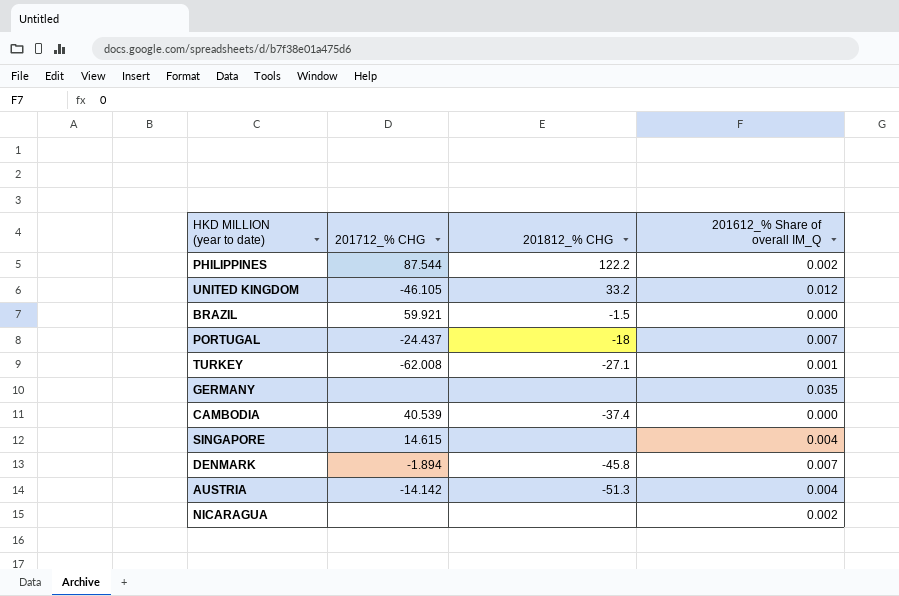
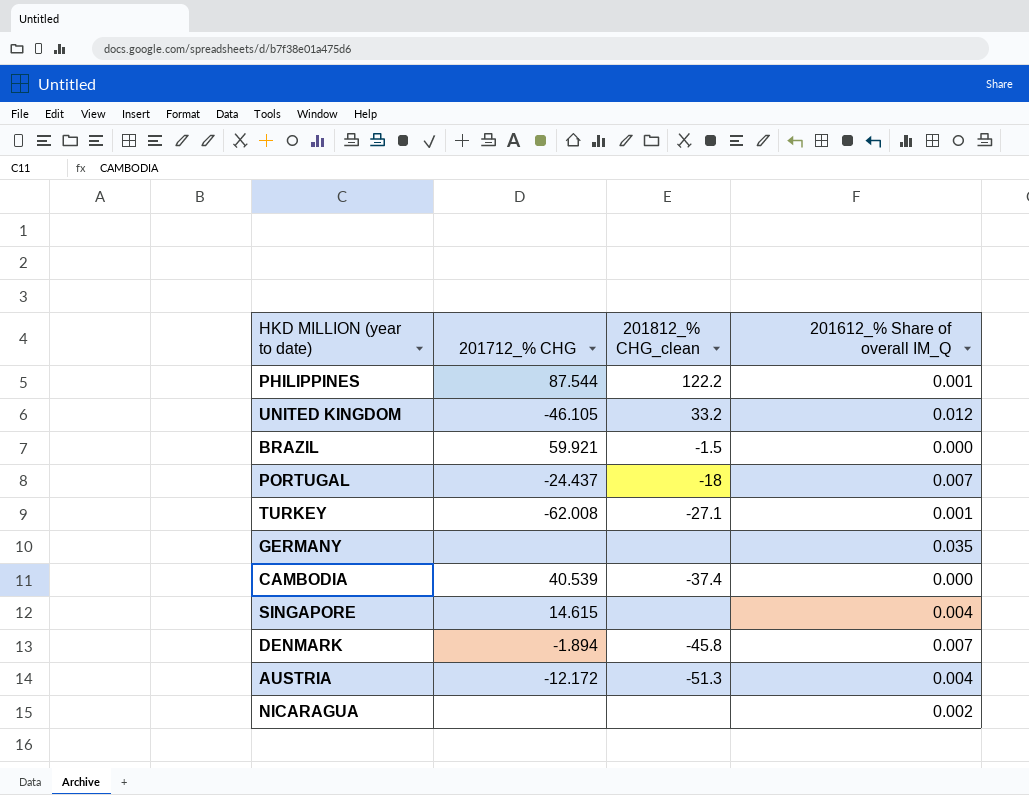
column name: 201812_% CHG -> 201812_% CHG_clean
PHILIPPINES | 201612_% Share of overall IM_Q: 0.002 -> 0.001
AUSTRIA | 201712_% CHG: -14.142 -> -12.172

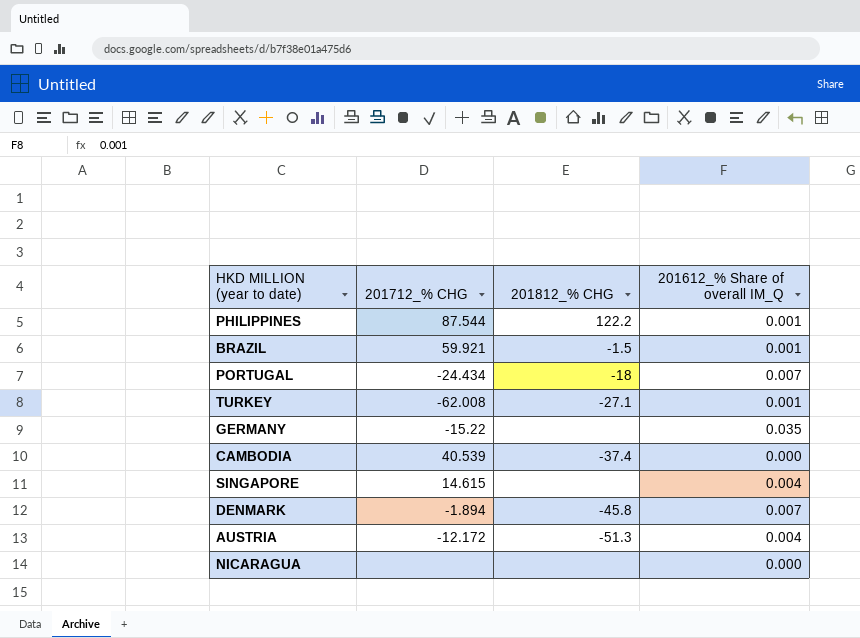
column name: 201812_% CHG_clean -> 201812_% CHG
row UNITED KINGDOM: -46.105 | 33.2 | 0.012 -> none
BRAZIL | 201612_% Share of overall IM_Q: 0.000 -> 0.001
PORTUGAL | 201712_% CHG: -24.437 -> -24.434
GERMANY | 201712_% CHG: none -> -15.22
NICARAGUA | 201612_% Share of overall IM_Q: 0.002 -> 0.000

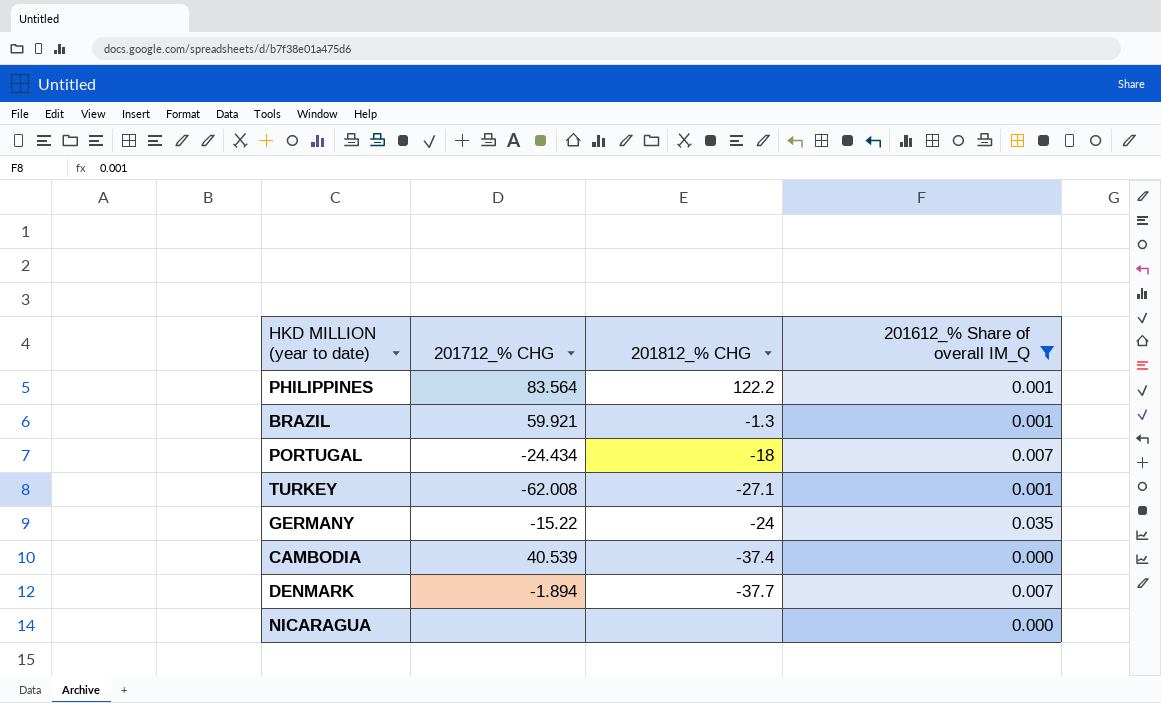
filter: none -> 201612_% Share of overall IM_Q != 0.004
PHILIPPINES | 201712_% CHG: 87.544 -> 83.564
BRAZIL | 201812_% CHG: -1.5 -> -1.3
GERMANY | 201812_% CHG: none -> -24
DENMARK | 201812_% CHG: -45.8 -> -37.7

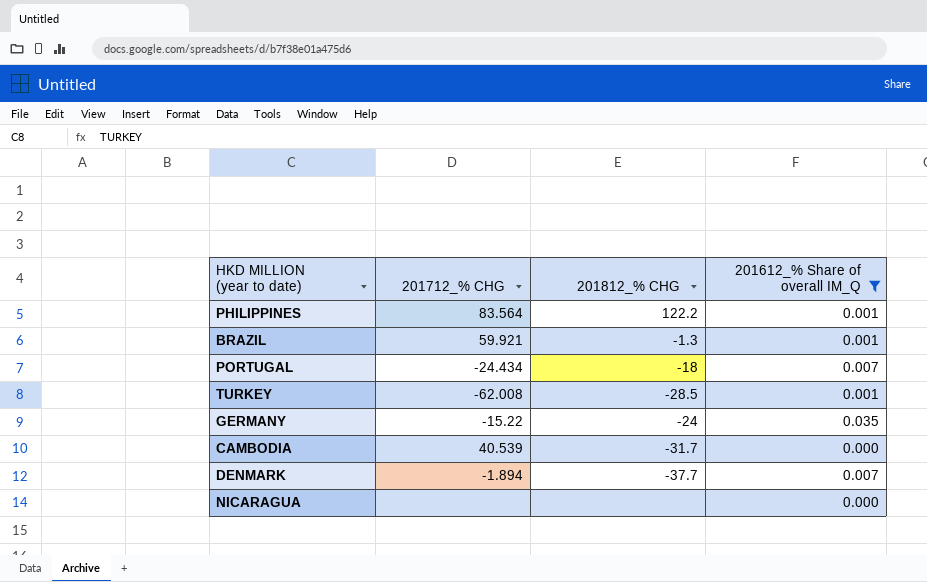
TURKEY | 201812_% CHG: -27.1 -> -28.5
CAMBODIA | 201812_% CHG: -37.4 -> -31.7

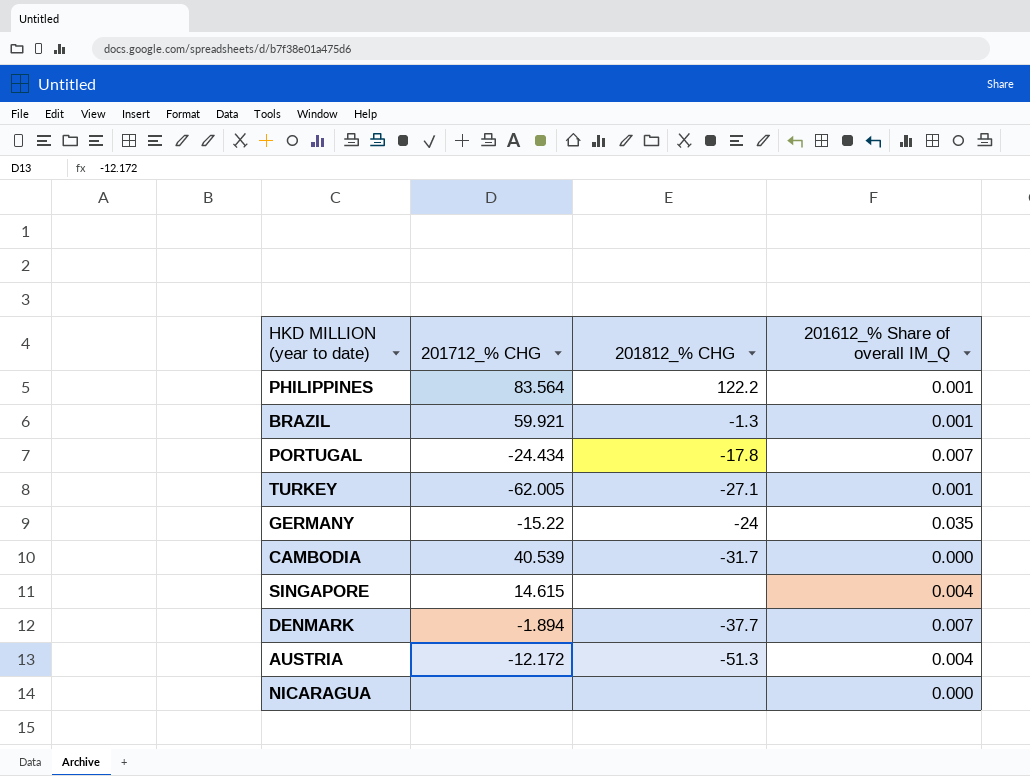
filter: 201612_% Share of overall IM_Q != 0.004 -> none
PORTUGAL | 201812_% CHG: -18 -> -17.8
TURKEY | 201712_% CHG: -62.008 -> -62.005
TURKEY | 201812_% CHG: -28.5 -> -27.1

